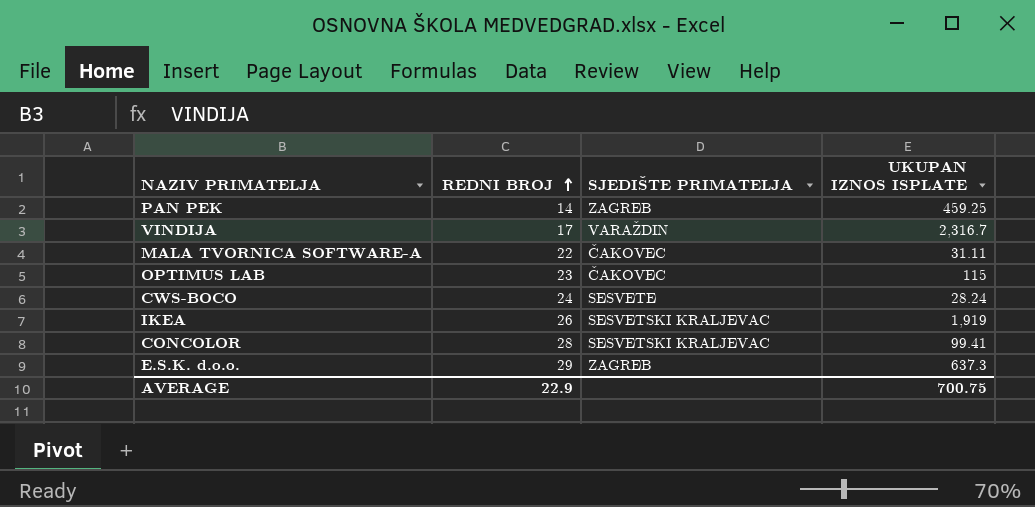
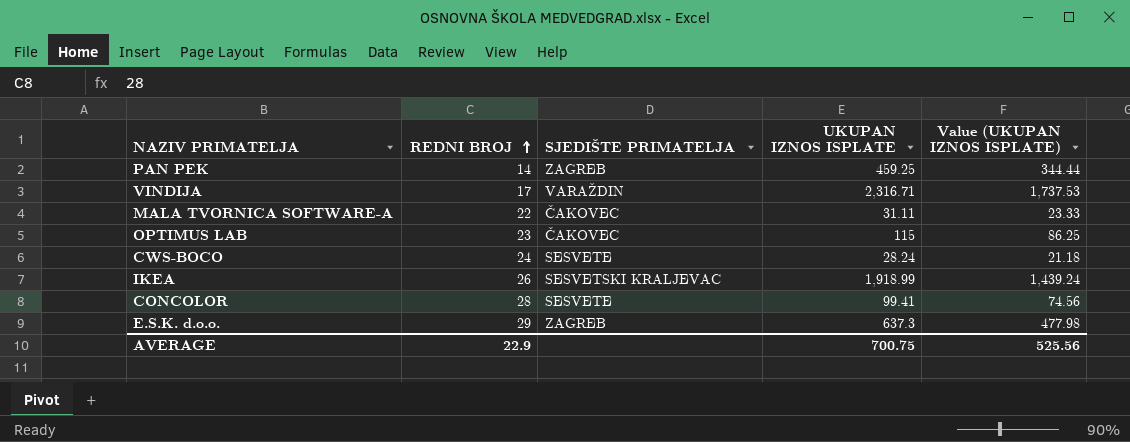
column Value (UKUPAN IZNOS ISPLATE) | formula: none -> [UKUPAN IZNOS ISPLATE] * 0.75
VINDIJA | UKUPAN IZNOS ISPLATE: 2,316.7 -> 2,316.71
IKEA | UKUPAN IZNOS ISPLATE: 1,919 -> 1,918.99
CONCOLOR | SJEDIŠTE PRIMATELJA: SESVETSKI KRALJEVAC -> SESVETE

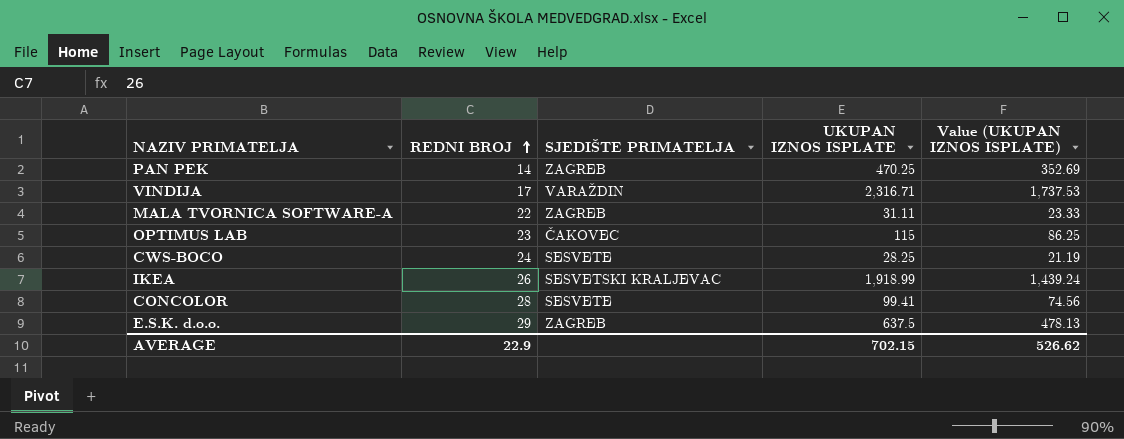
PAN PEK | UKUPAN IZNOS ISPLATE: 459.25 -> 470.25
PAN PEK | Value (UKUPAN IZNOS ISPLATE): 344.44 -> 352.69
MALA TVORNICA SOFTWARE-A | SJEDIŠTE PRIMATELJA: ČAKOVEC -> ZAGREB
CWS-BOCO | UKUPAN IZNOS ISPLATE: 28.24 -> 28.25
CWS-BOCO | Value (UKUPAN IZNOS ISPLATE): 21.18 -> 21.19
E.S.K. d.o.o. | UKUPAN IZNOS ISPLATE: 637.3 -> 637.5
E.S.K. d.o.o. | Value (UKUPAN IZNOS ISPLATE): 477.98 -> 478.13
AVERAGE | UKUPAN IZNOS ISPLATE: 700.75 -> 702.15
AVERAGE | Value (UKUPAN IZNOS ISPLATE): 525.56 -> 526.62

